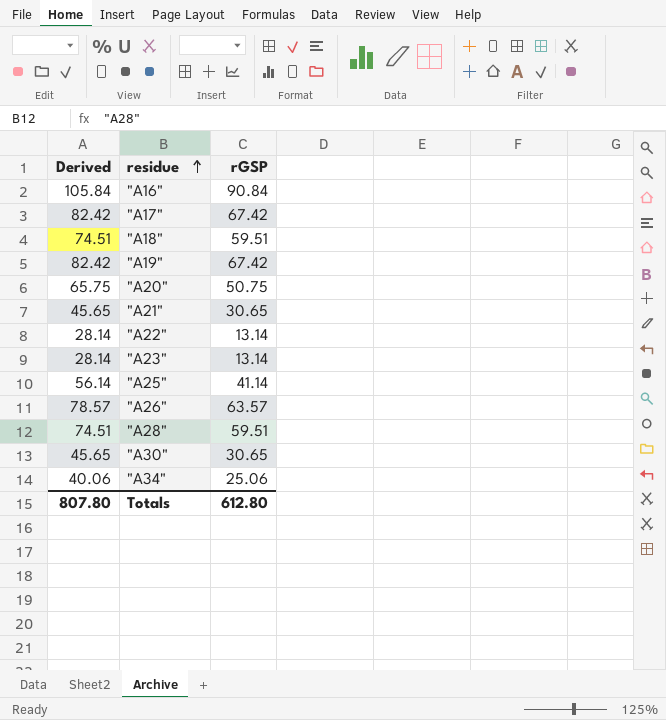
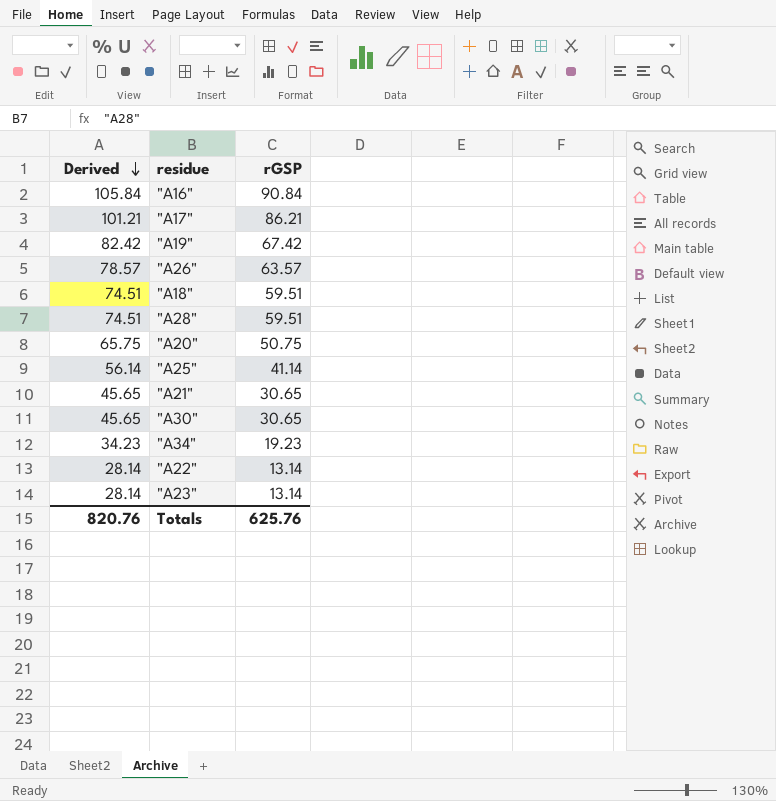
row order: residue ascending -> Derived descending
"A17" | Derived: 82.42 -> 101.21
"A17" | rGSP: 67.42 -> 86.21
"A34" | Derived: 40.06 -> 34.23
"A34" | rGSP: 25.06 -> 19.23
Totals | Derived: 807.80 -> 820.76
Totals | rGSP: 612.80 -> 625.76

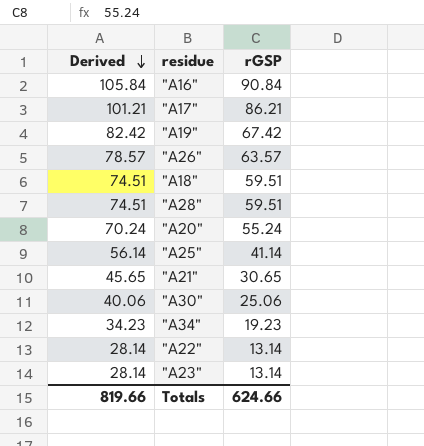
"A20" | Derived: 65.75 -> 70.24
"A20" | rGSP: 50.75 -> 55.24
"A30" | Derived: 45.65 -> 40.06
"A30" | rGSP: 30.65 -> 25.06
Totals | Derived: 820.76 -> 819.66
Totals | rGSP: 625.76 -> 624.66

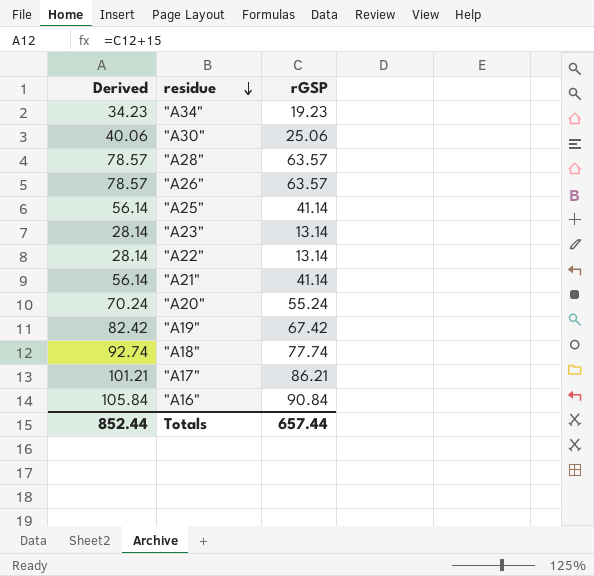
row order: Derived descending -> residue descending
"A28" | Derived: 74.51 -> 78.57
"A28" | rGSP: 59.51 -> 63.57
"A21" | Derived: 45.65 -> 56.14
"A21" | rGSP: 30.65 -> 41.14
"A18" | Derived: 74.51 -> 92.74
"A18" | rGSP: 59.51 -> 77.74
Totals | Derived: 819.66 -> 852.44
Totals | rGSP: 624.66 -> 657.44

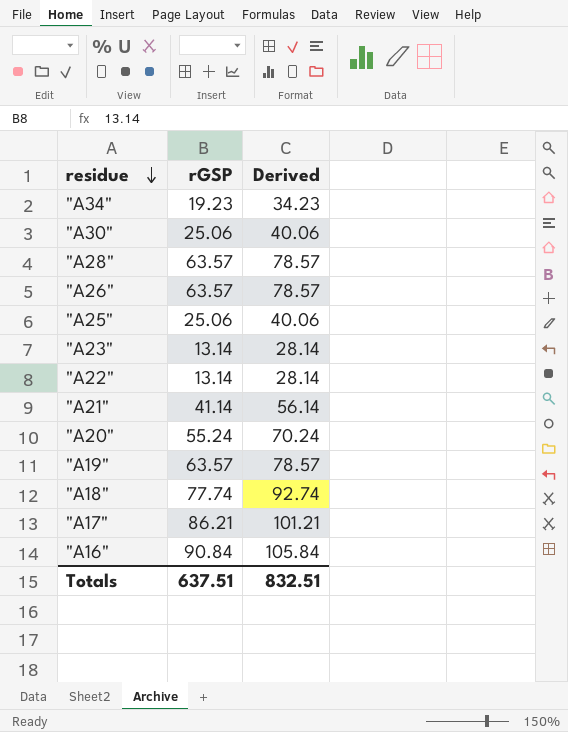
column Derived | position: 1 -> 3
"A25" | rGSP: 41.14 -> 25.06
"A25" | Derived: 56.14 -> 40.06
"A19" | rGSP: 67.42 -> 63.57
"A19" | Derived: 82.42 -> 78.57
Totals | rGSP: 657.44 -> 637.51
Totals | Derived: 852.44 -> 832.51

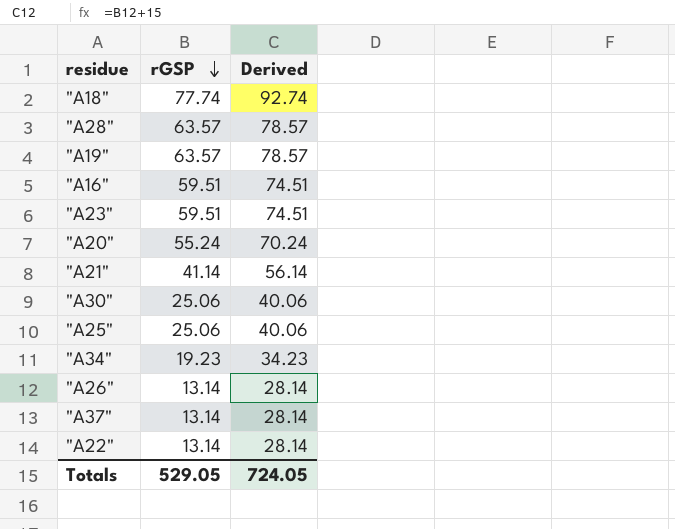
row order: residue descending -> rGSP descending
row "A17": 86.21 | 101.21 -> none
"A16" | rGSP: 90.84 -> 59.51
"A16" | Derived: 105.84 -> 74.51
"A23" | rGSP: 13.14 -> 59.51
"A23" | Derived: 28.14 -> 74.51
"A26" | rGSP: 63.57 -> 13.14
"A26" | Derived: 78.57 -> 28.14
row "A37": none -> 13.14 | 28.14
Totals | rGSP: 637.51 -> 529.05
Totals | Derived: 832.51 -> 724.05

